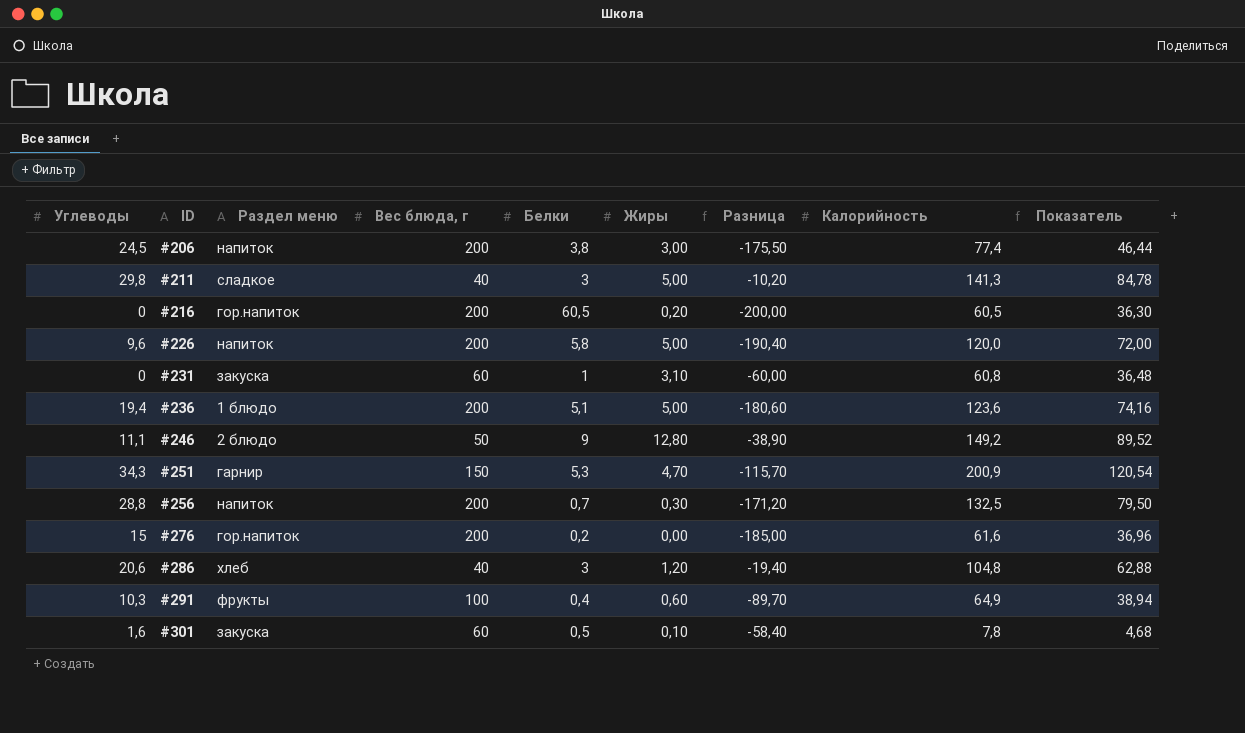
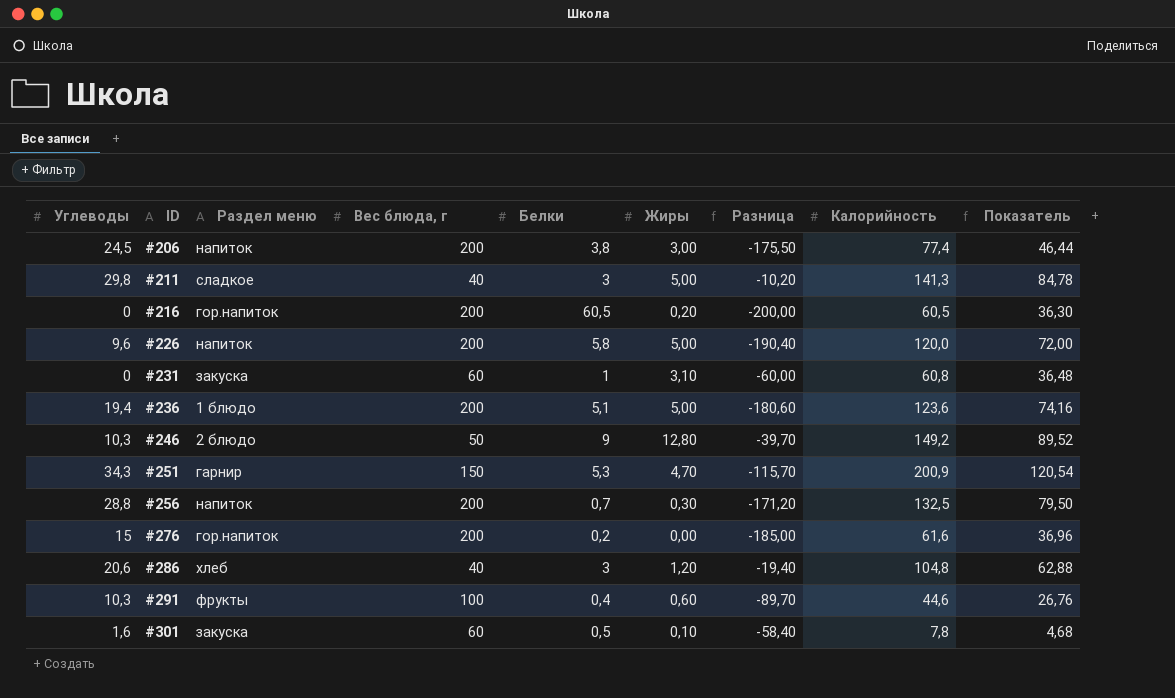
#246 | Углеводы: 11,1 -> 10,3
#246 | Разница: -38,90 -> -39,70
#291 | Калорийность: 64,9 -> 44,6
#291 | Показатель: 38,94 -> 26,76

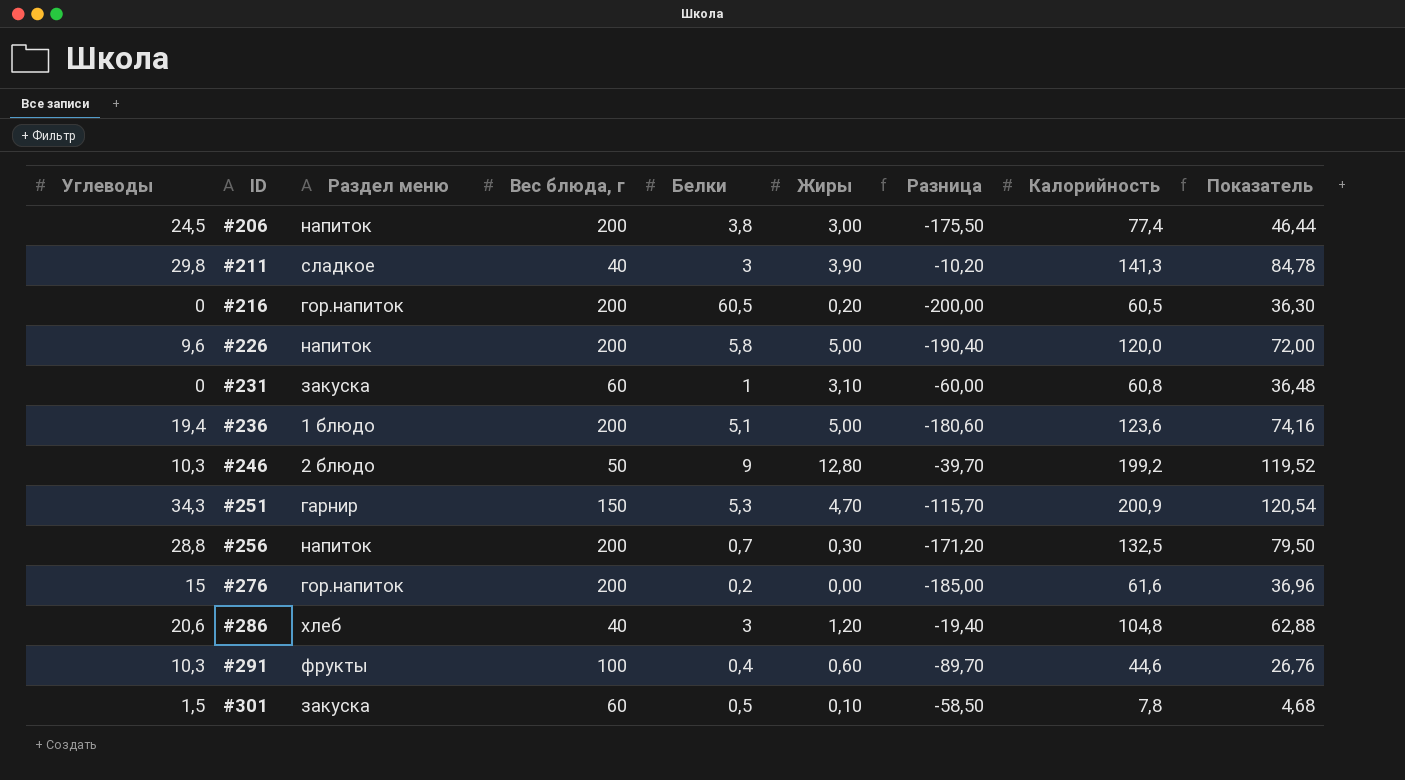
#211 | Жиры: 5,00 -> 3,90
#246 | Калорийность: 149,2 -> 199,2
#246 | Показатель: 89,52 -> 119,52
#301 | Углеводы: 1,6 -> 1,5
#301 | Разница: -58,40 -> -58,50

